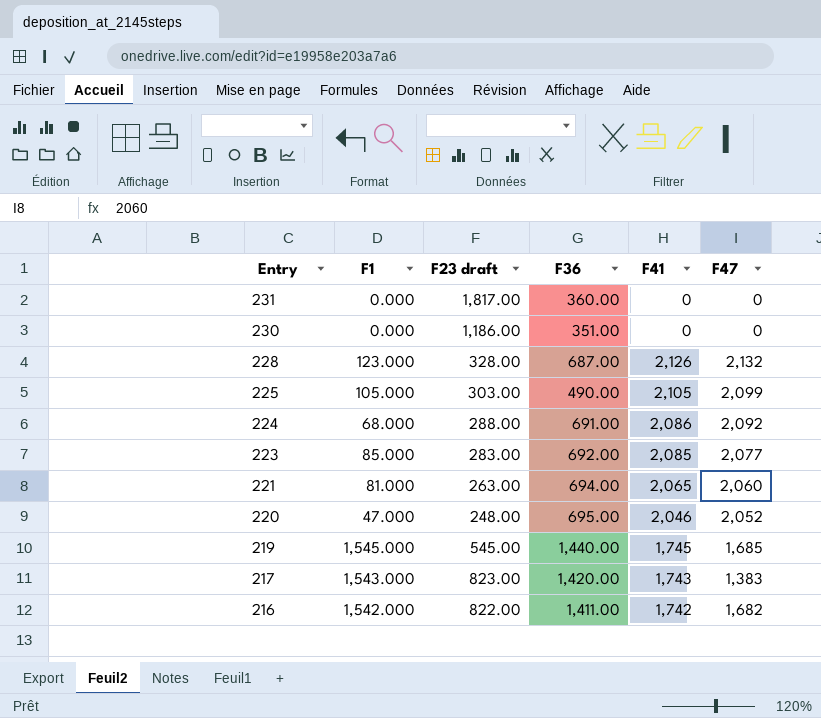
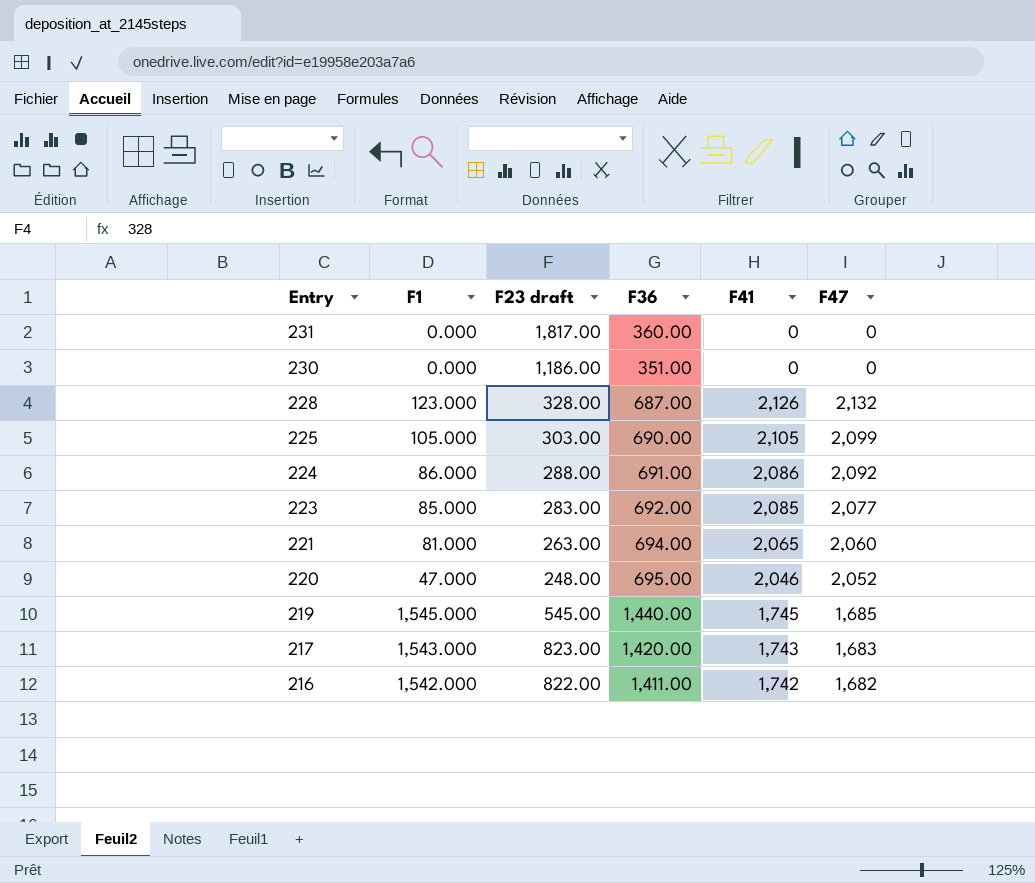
225 | F36: 490.00 -> 690.00
224 | F1: 68.000 -> 86.000
217 | F47: 1,383 -> 1,683

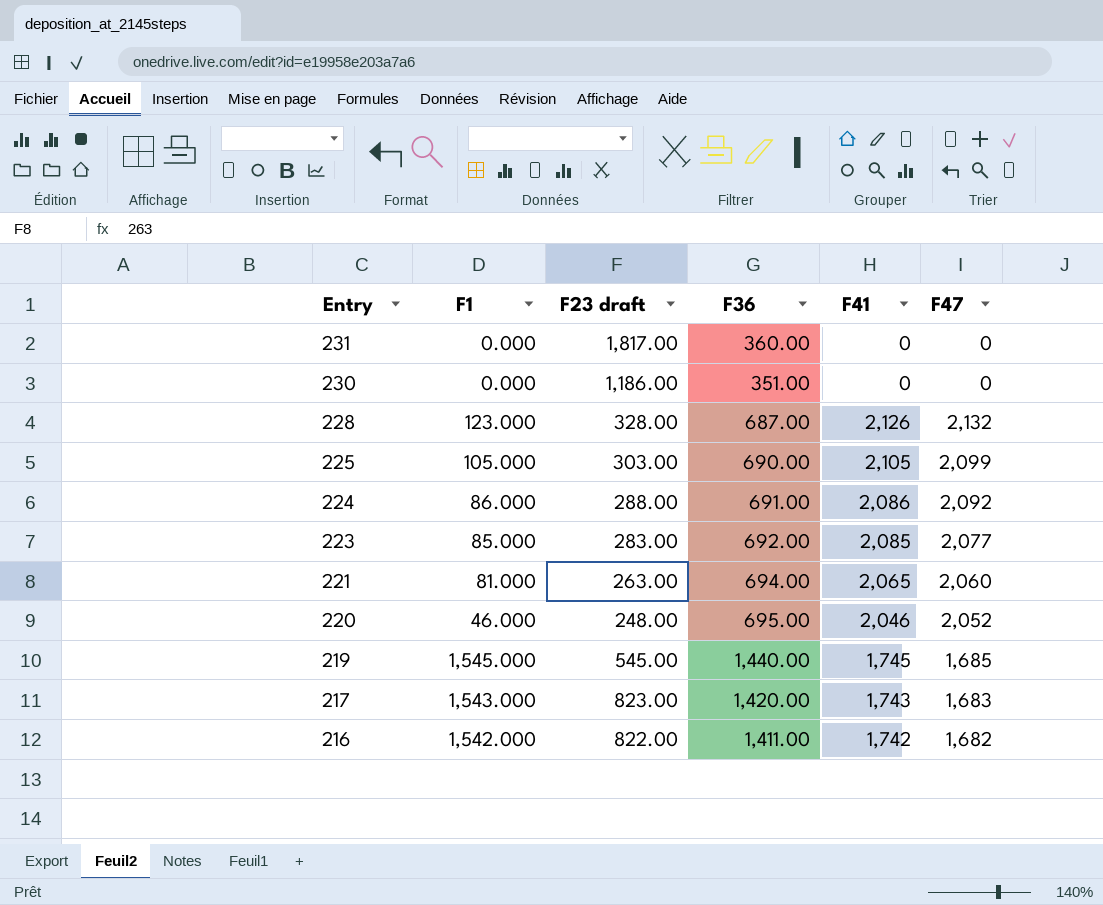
220 | F1: 47.000 -> 46.000

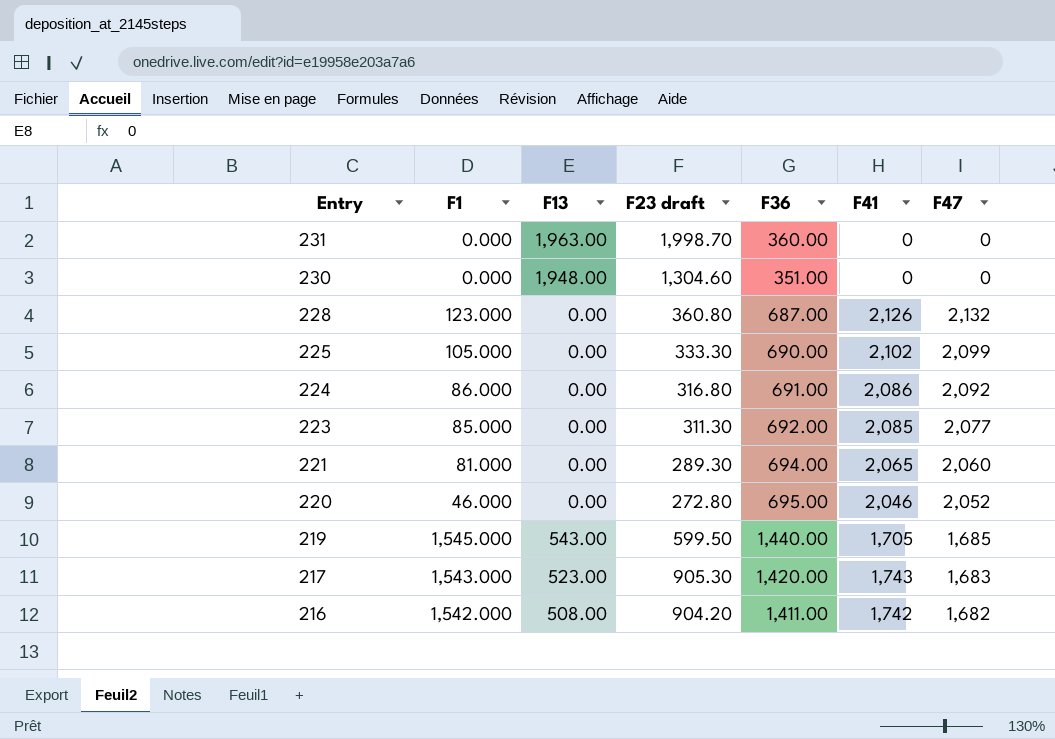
column F13 | position: none -> 3
231 | F23 draft: 1,817.00 -> 1,998.70
230 | F23 draft: 1,186.00 -> 1,304.60
228 | F23 draft: 328.00 -> 360.80
225 | F23 draft: 303.00 -> 333.30
225 | F41: 2,105 -> 2,102
224 | F23 draft: 288.00 -> 316.80
223 | F23 draft: 283.00 -> 311.30
221 | F23 draft: 263.00 -> 289.30
220 | F23 draft: 248.00 -> 272.80
219 | F23 draft: 545.00 -> 599.50
219 | F41: 1,745 -> 1,705
217 | F23 draft: 823.00 -> 905.30
216 | F23 draft: 822.00 -> 904.20

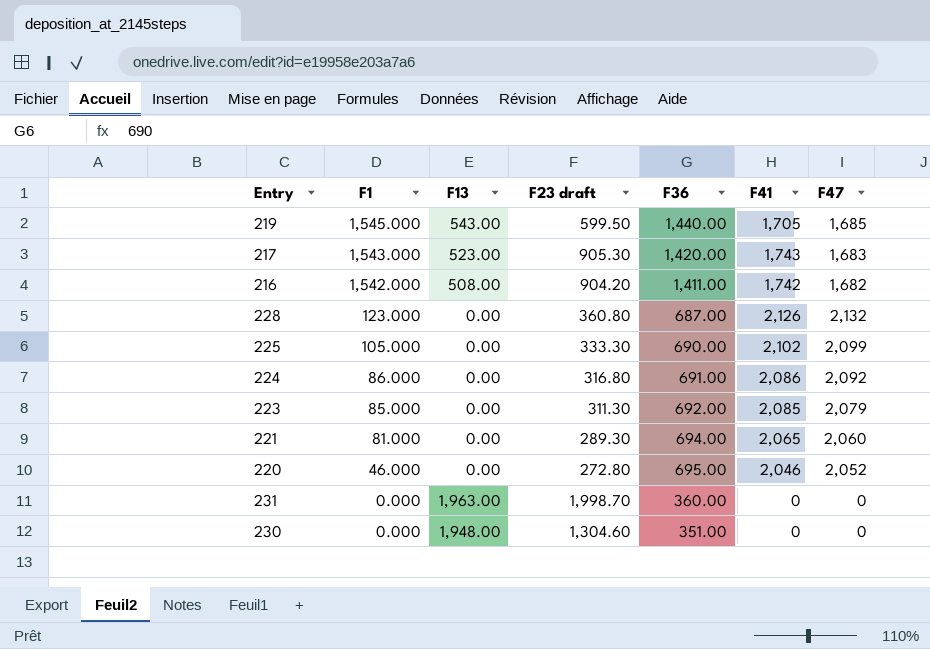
row order: Entry descending -> F1 descending
223 | F47: 2,077 -> 2,079

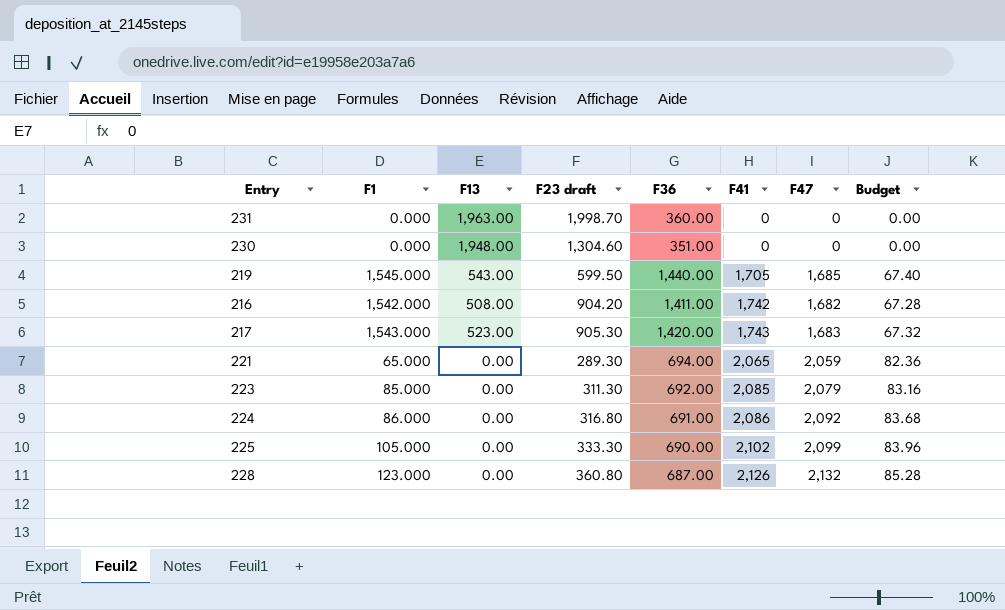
row order: F1 descending -> F41 ascending
column Budget | formula: none -> [F47] * 0.04
row 220: 46.000 | 0.00 | 272.80 | 695.00 | 2,046 | 2,052 -> none
221 | F1: 81.000 -> 65.000
221 | F47: 2,060 -> 2,059

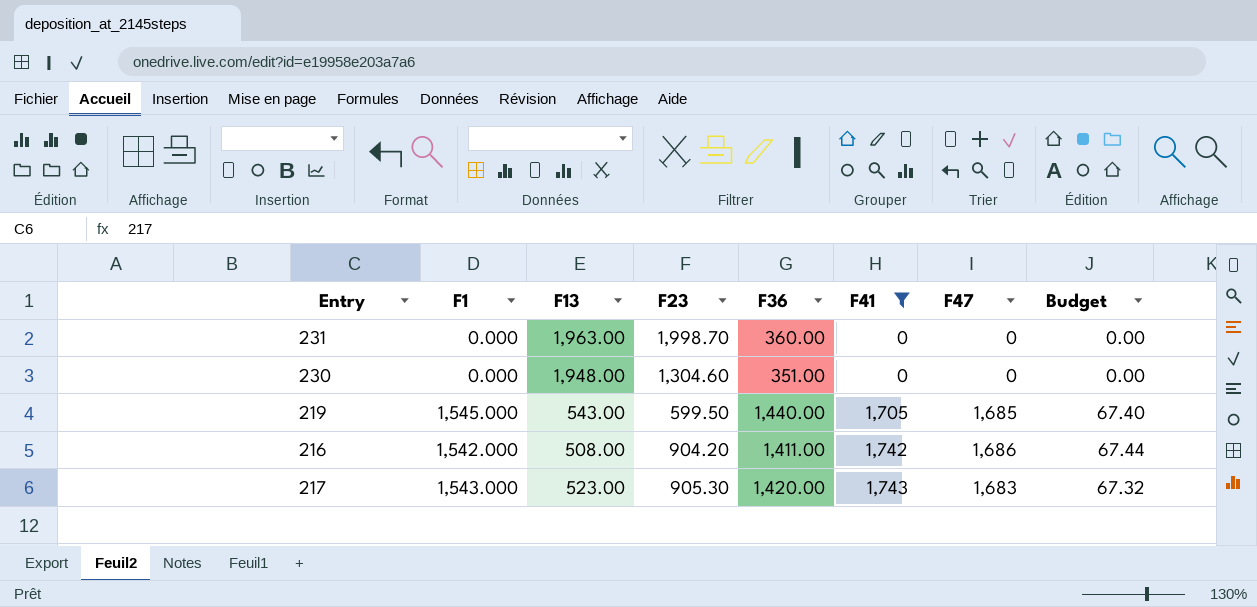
filter: none -> F41 <= 1,743
column name: F23 draft -> F23
216 | F47: 1,682 -> 1,686
216 | Budget: 67.28 -> 67.44

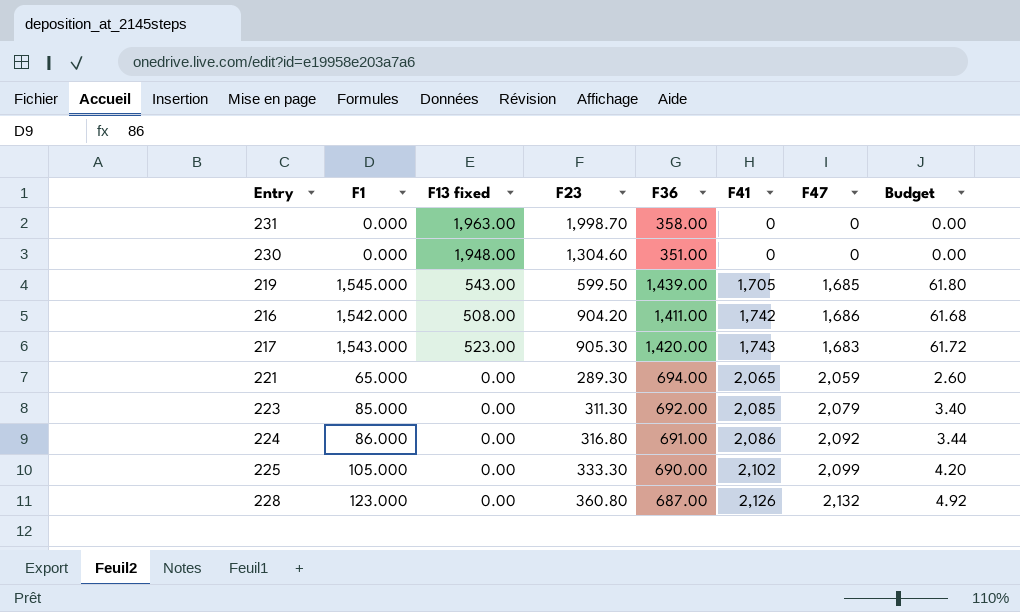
filter: F41 <= 1,743 -> none
column name: F13 -> F13 fixed
column Budget | formula: [F47] * 0.04 -> [F1] * 0.04
231 | F36: 360.00 -> 358.00
219 | F36: 1,440.00 -> 1,439.00

